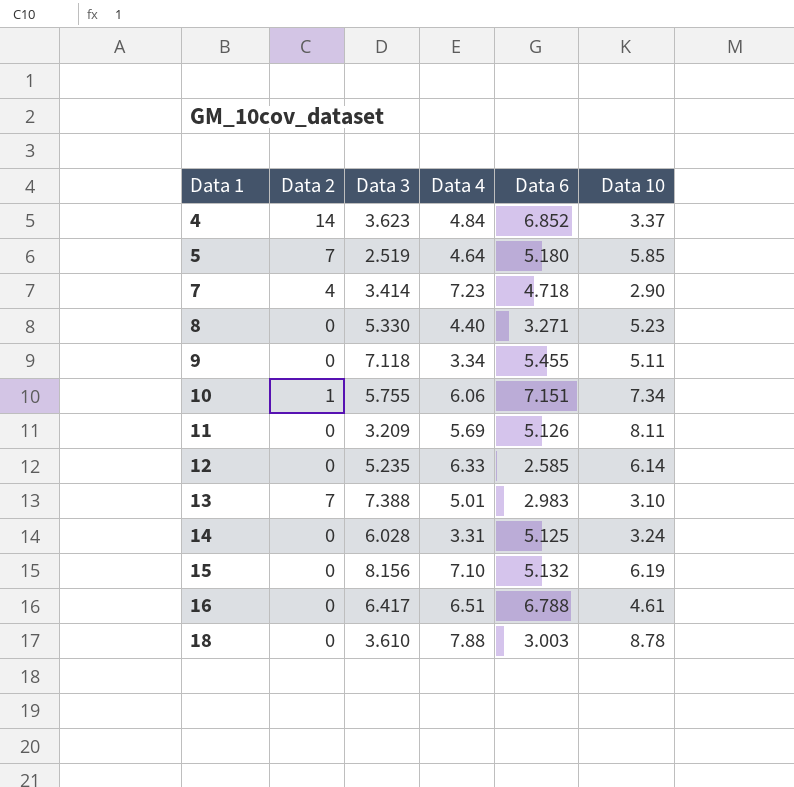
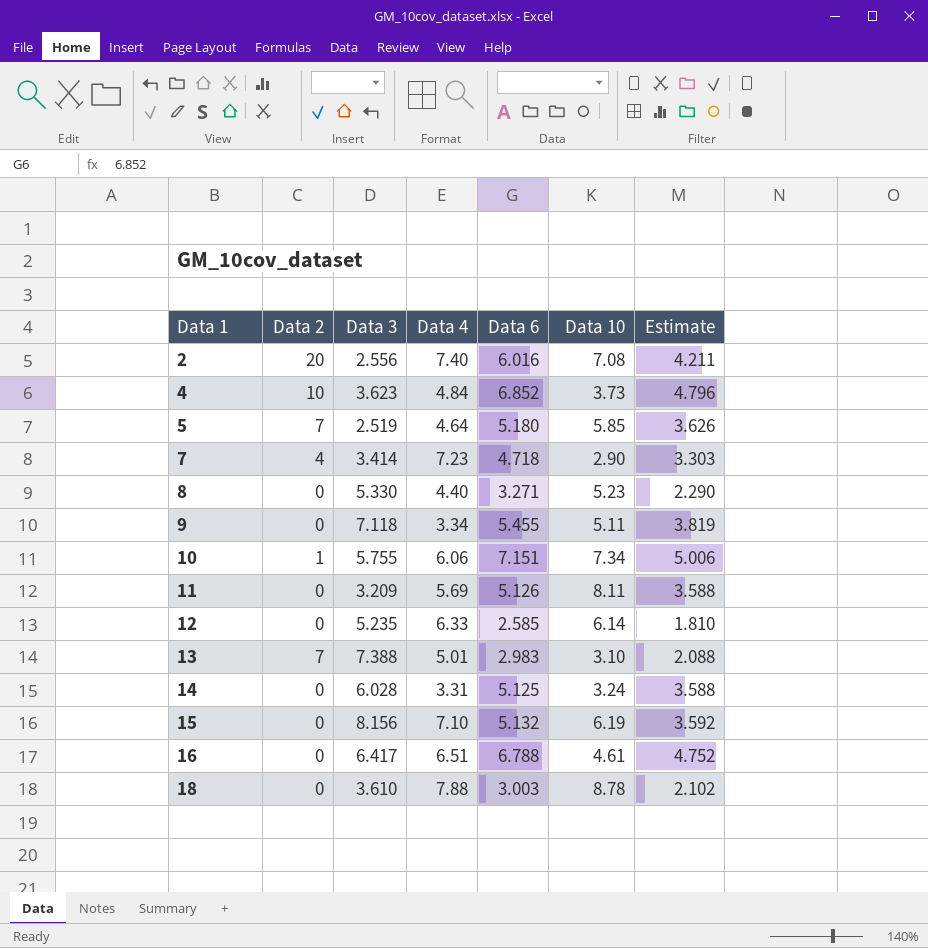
column Estimate | formula: none -> [Data 6] * 0.7
row 2: none -> 20 | 2.556 | 7.40 | 6.016 | 7.08 | 4.211
4 | Data 2: 14 -> 10
4 | Data 10: 3.37 -> 3.73

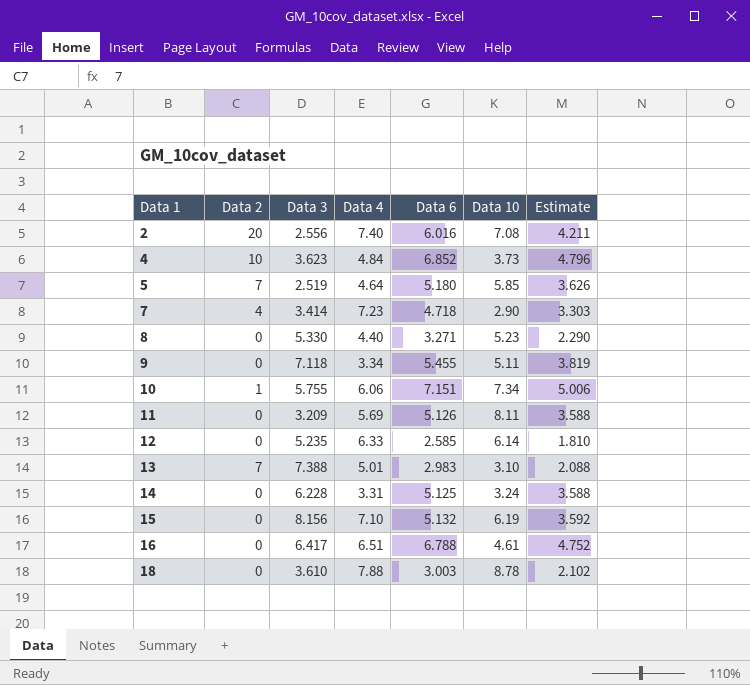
14 | Data 3: 6.028 -> 6.228

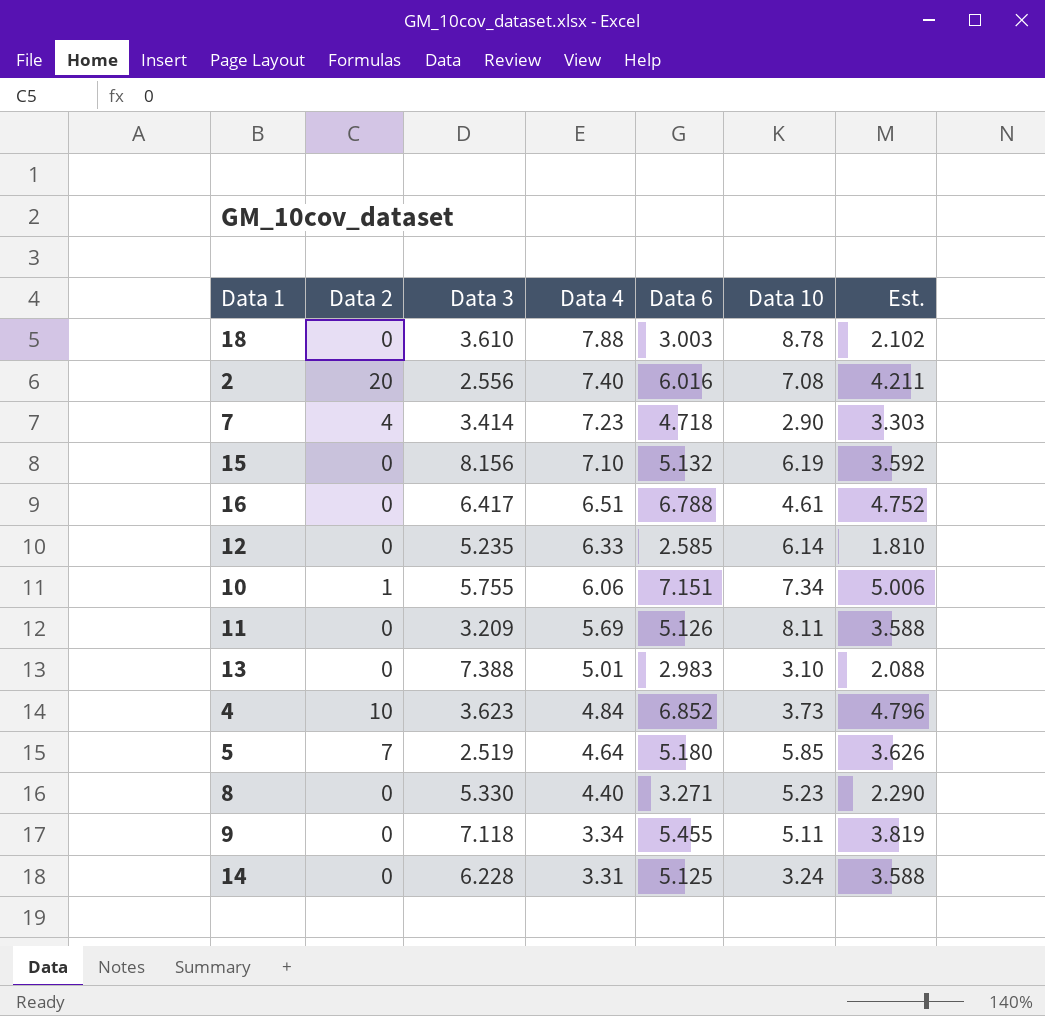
row order: Data 1 ascending -> Data 4 descending
column name: Estimate -> Est.
13 | Data 2: 7 -> 0

